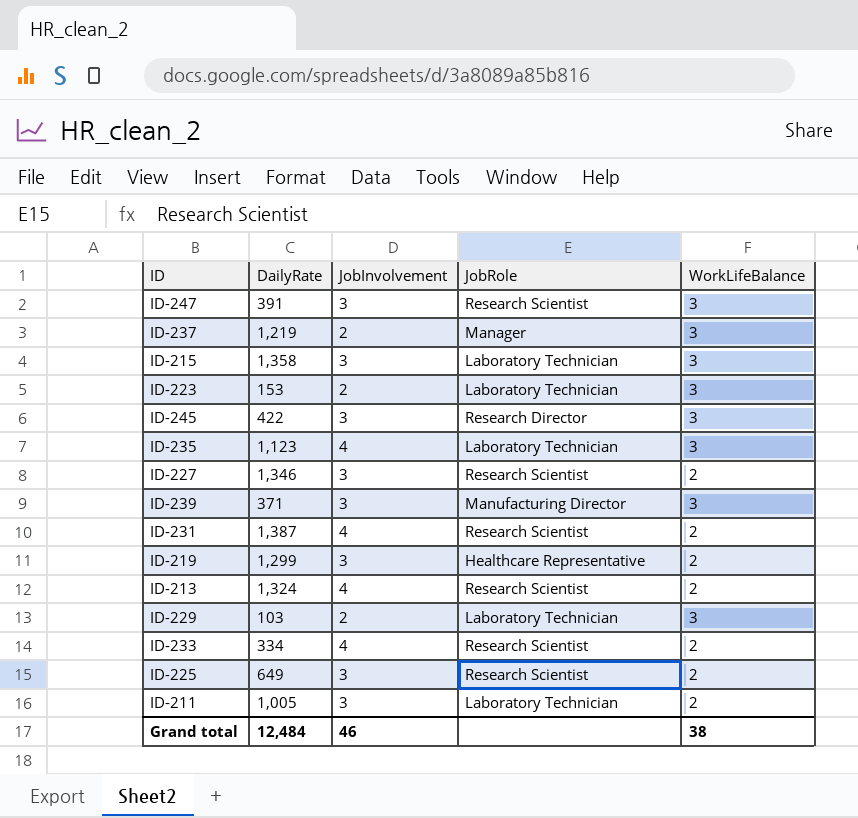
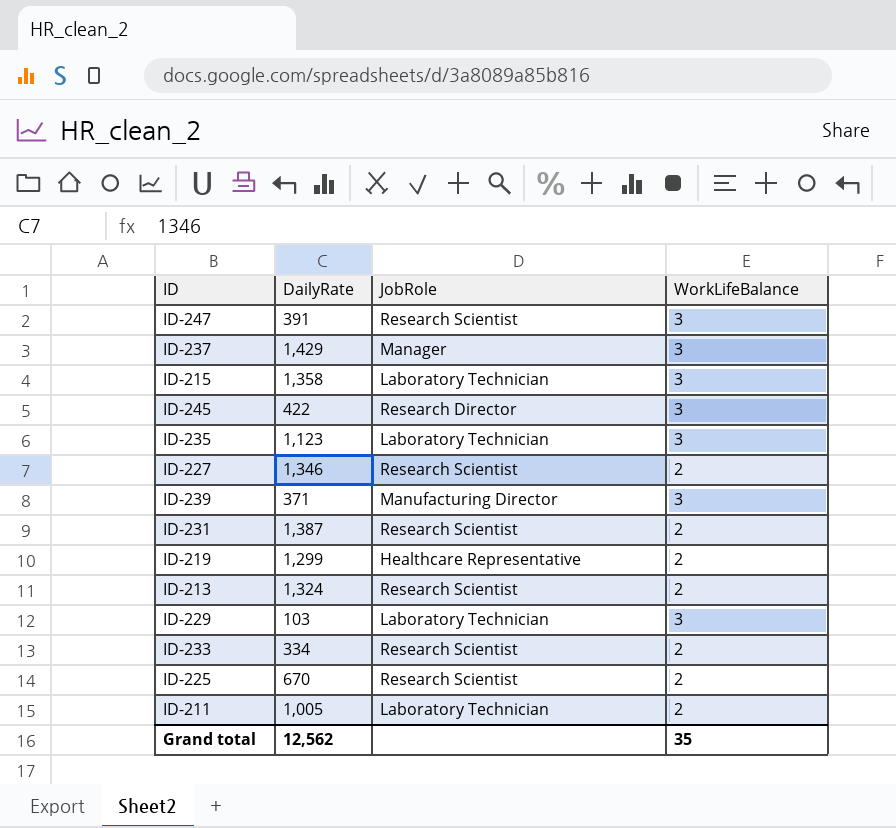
column JobInvolvement | position: 3 -> none
row ID-223: 153 | 2 | Laboratory Technician | 3 -> none
ID-237 | DailyRate: 1,219 -> 1,429
ID-225 | DailyRate: 649 -> 670
Grand total | DailyRate: 12,484 -> 12,562
Grand total | WorkLifeBalance: 38 -> 35

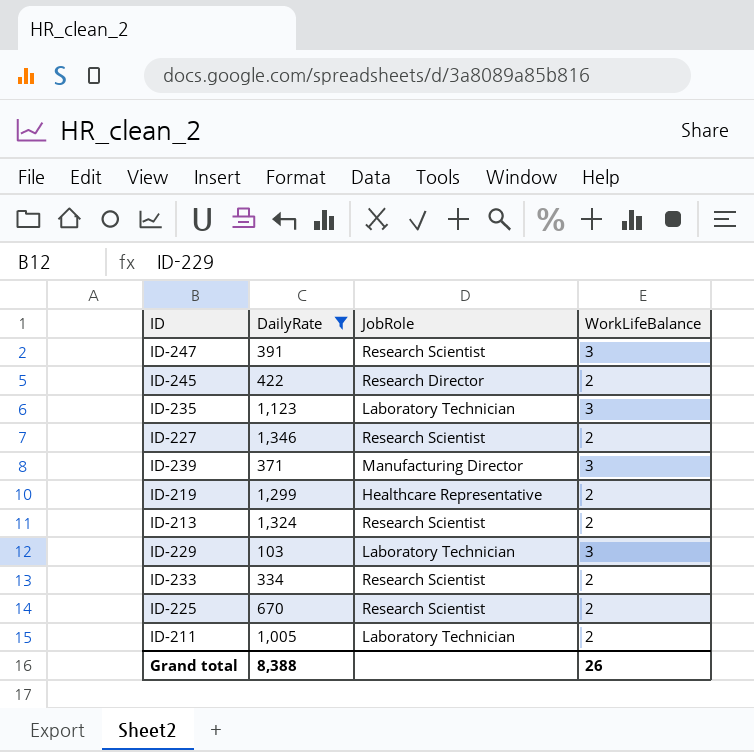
filter: none -> DailyRate <= 1,346
ID-245 | WorkLifeBalance: 3 -> 2
Grand total | DailyRate: 12,562 -> 8,388
Grand total | WorkLifeBalance: 35 -> 26

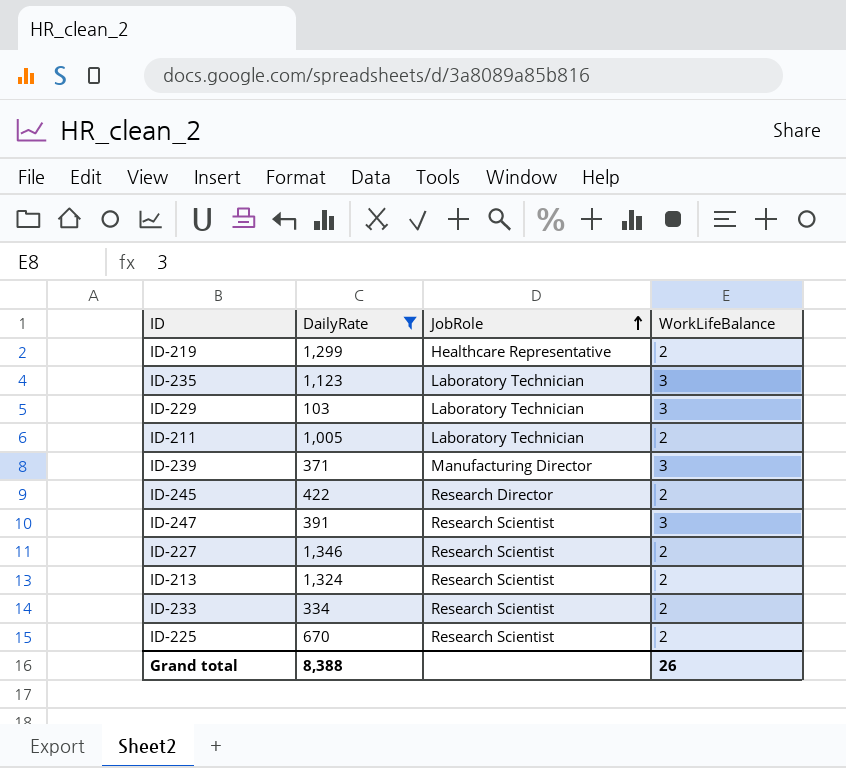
row order: none -> JobRole ascending

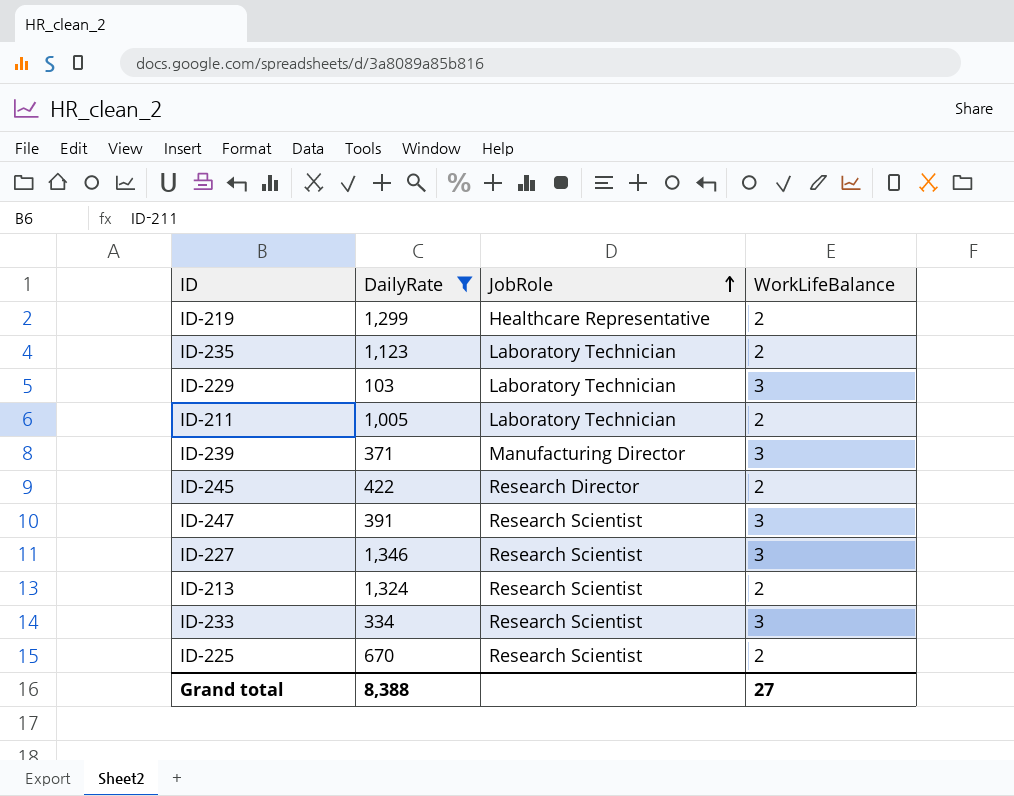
ID-235 | WorkLifeBalance: 3 -> 2
ID-227 | WorkLifeBalance: 2 -> 3
ID-233 | WorkLifeBalance: 2 -> 3
Grand total | WorkLifeBalance: 26 -> 27

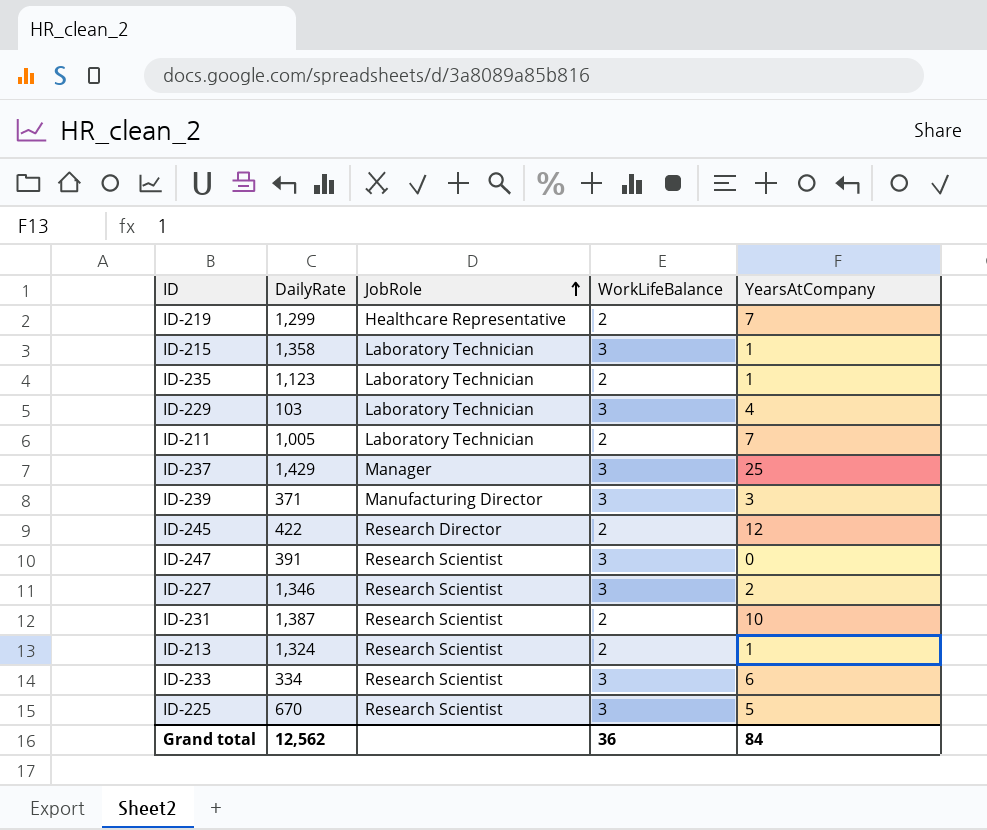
filter: DailyRate <= 1,346 -> none
column YearsAtCompany | position: none -> 5
ID-225 | WorkLifeBalance: 2 -> 3
Grand total | DailyRate: 8,388 -> 12,562
Grand total | WorkLifeBalance: 27 -> 36

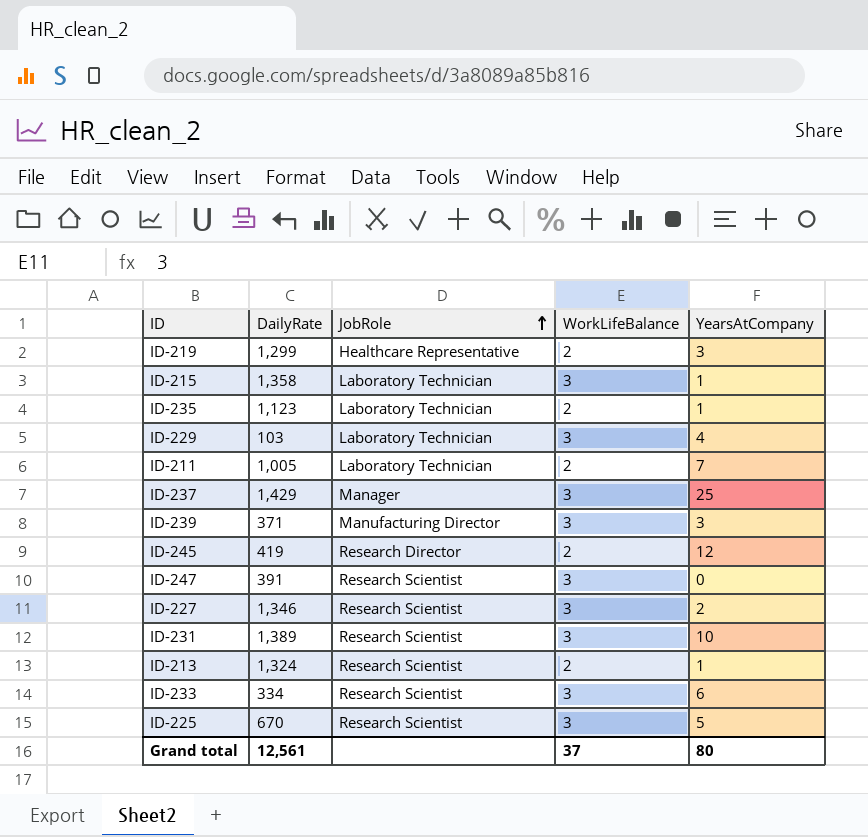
ID-219 | YearsAtCompany: 7 -> 3
ID-245 | DailyRate: 422 -> 419
ID-231 | DailyRate: 1,387 -> 1,389
ID-231 | WorkLifeBalance: 2 -> 3
Grand total | DailyRate: 12,562 -> 12,561
Grand total | WorkLifeBalance: 36 -> 37
Grand total | YearsAtCompany: 84 -> 80

